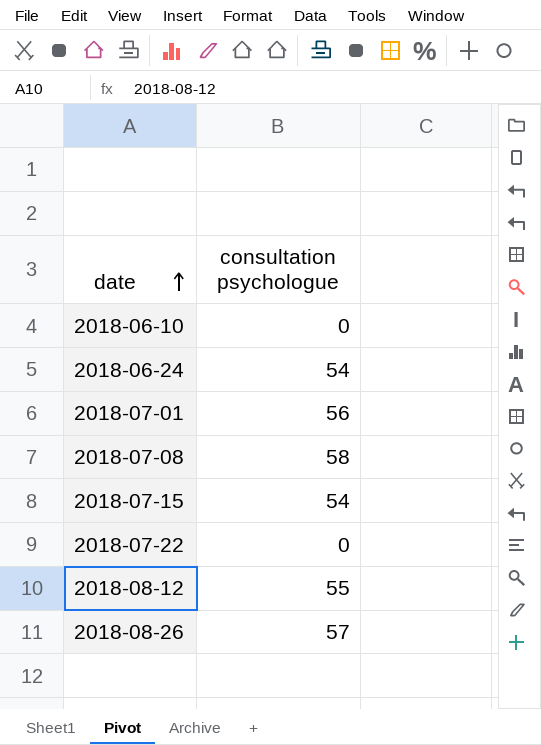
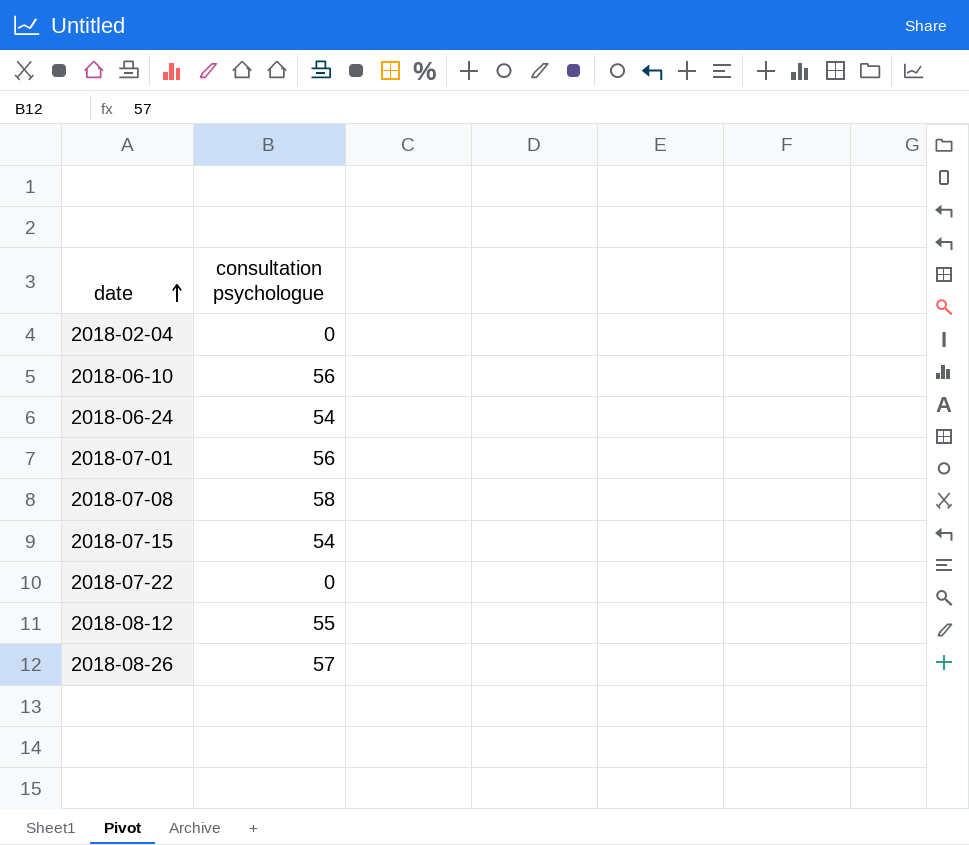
row 2018-02-04: none -> 0
2018-06-10 | consultation psychologue: 0 -> 56

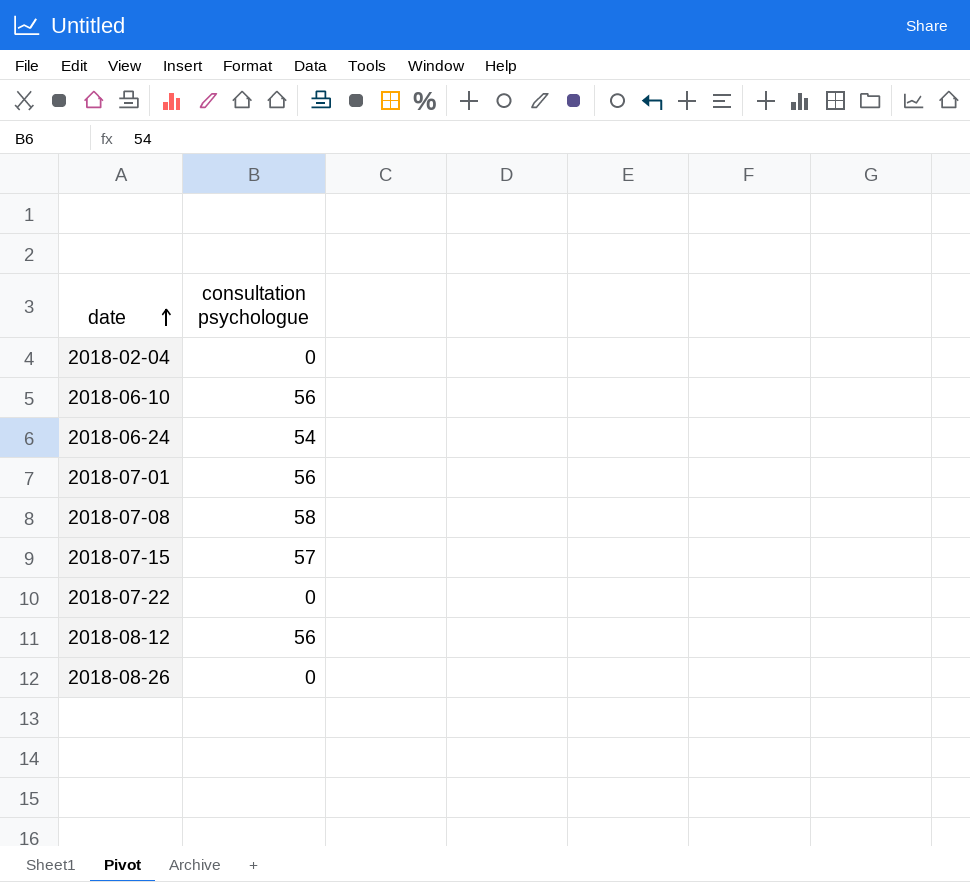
2018-07-15 | consultation psychologue: 54 -> 57
2018-08-12 | consultation psychologue: 55 -> 56
2018-08-26 | consultation psychologue: 57 -> 0

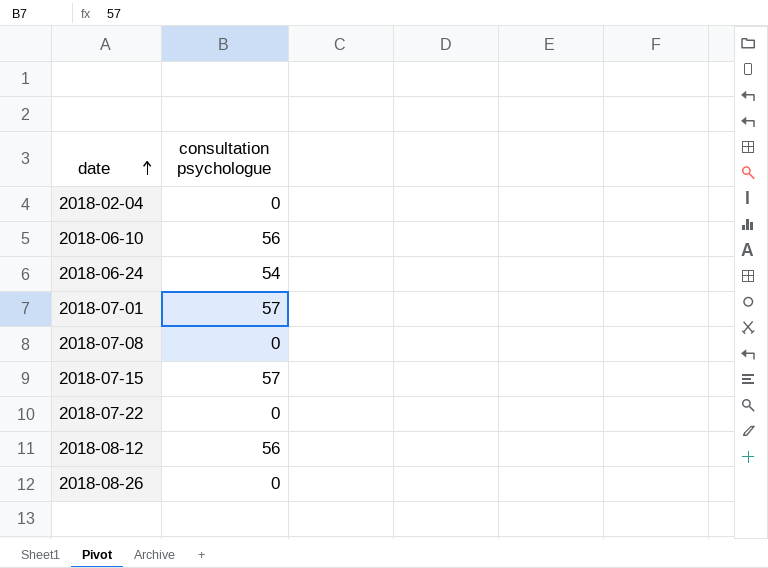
2018-07-01 | consultation psychologue: 56 -> 57
2018-07-08 | consultation psychologue: 58 -> 0

